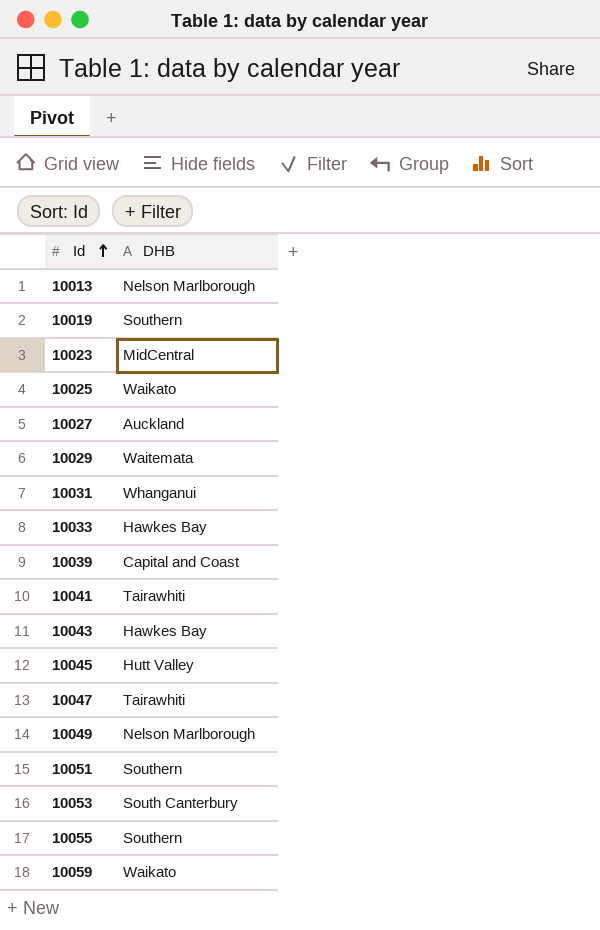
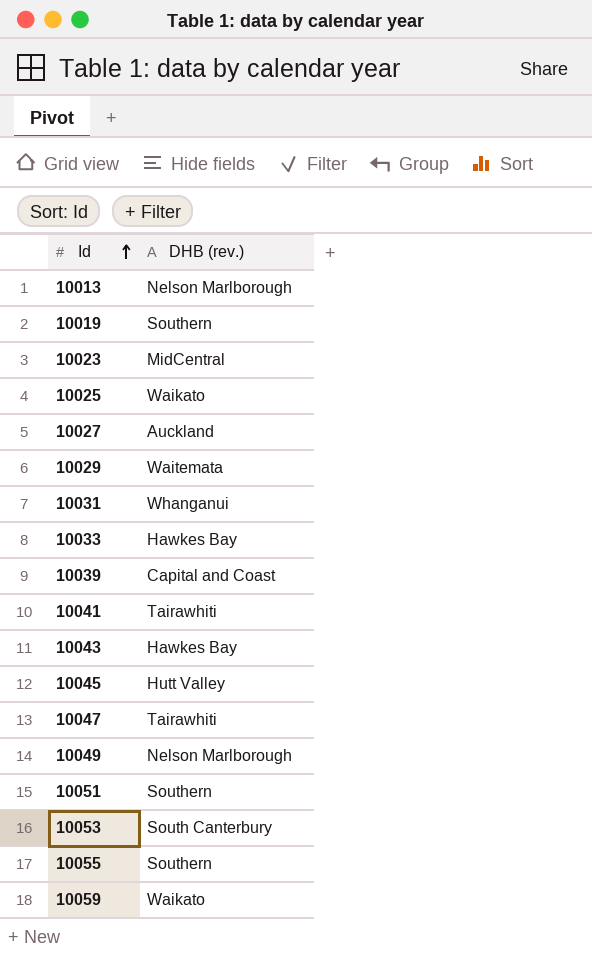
column name: DHB -> DHB (rev.)

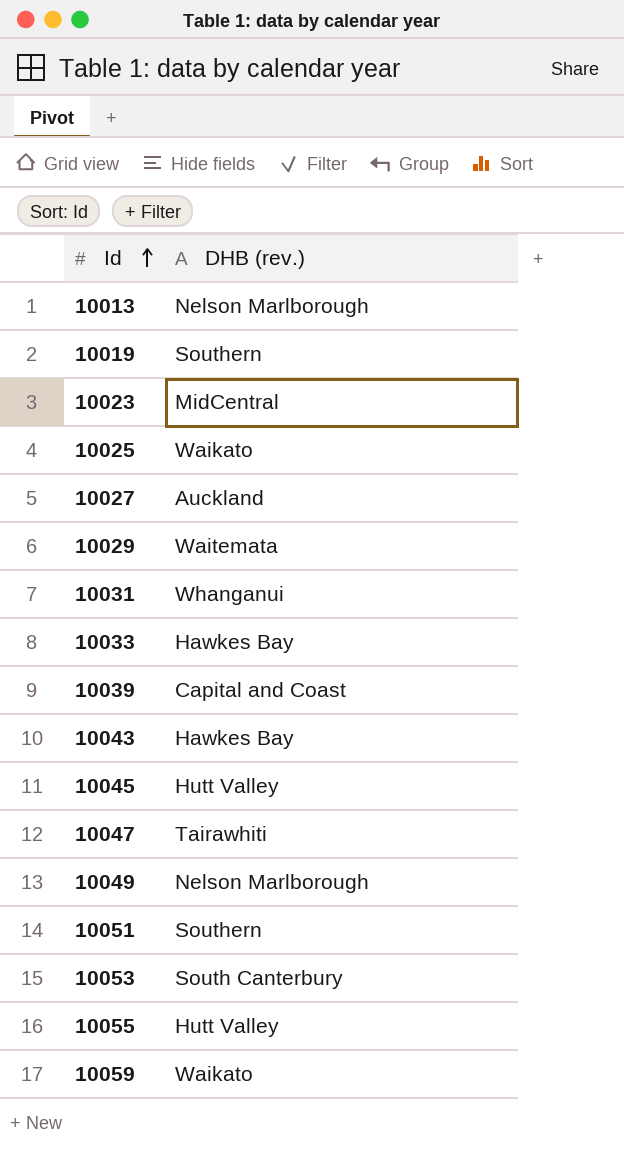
row 10041: Tairawhiti -> none
10055 | DHB (rev.): Southern -> Hutt Valley

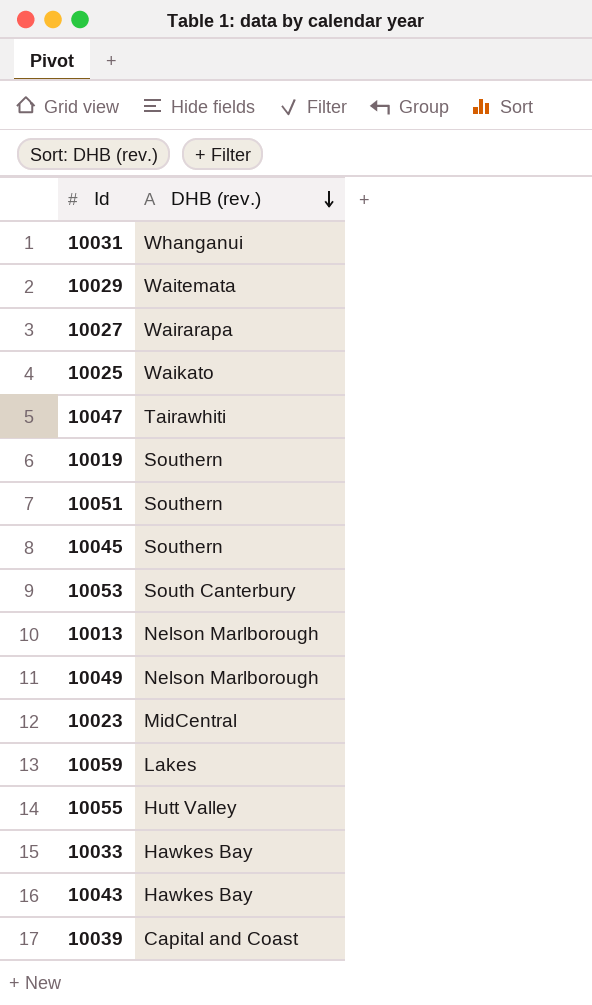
row order: Id ascending -> DHB (rev.) descending
10027 | DHB (rev.): Auckland -> Wairarapa
10045 | DHB (rev.): Hutt Valley -> Southern
10059 | DHB (rev.): Waikato -> Lakes

